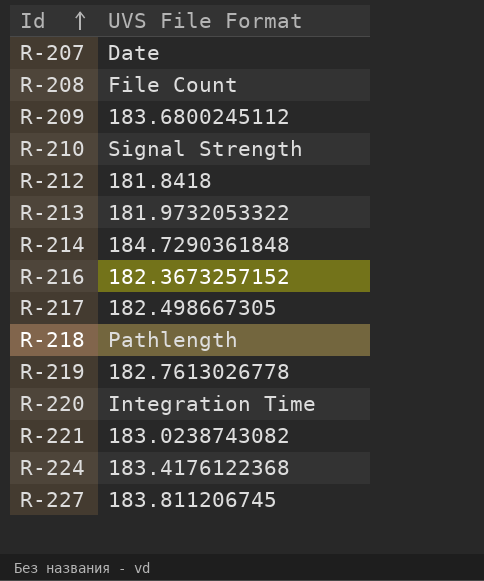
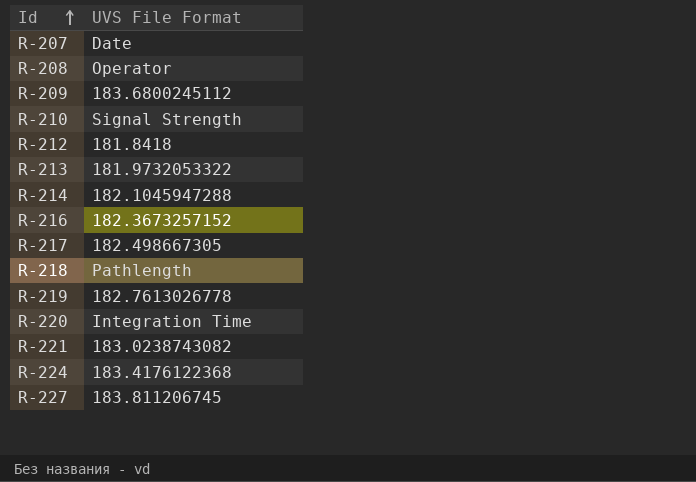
R-208 | UVS File Format: File Count -> Operator
R-214 | UVS File Format: 184.7290361848 -> 182.1045947288

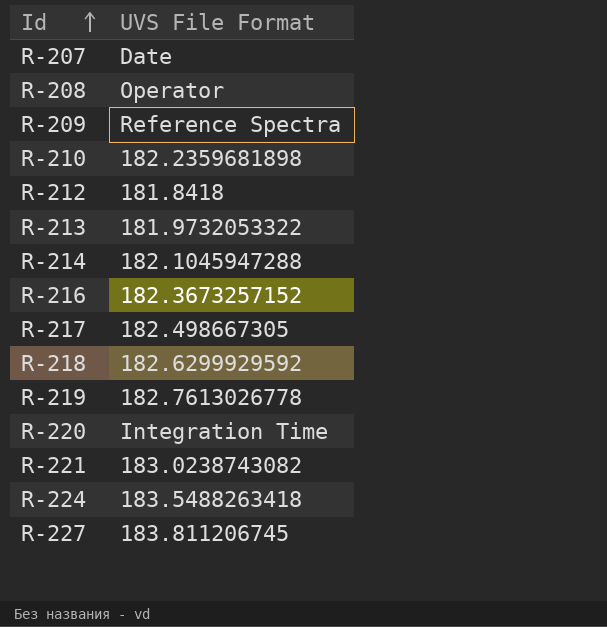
R-209 | UVS File Format: 183.6800245112 -> Reference Spectra
R-210 | UVS File Format: Signal Strength -> 182.2359681898
R-218 | UVS File Format: Pathlength -> 182.6299929592
R-224 | UVS File Format: 183.4176122368 -> 183.5488263418

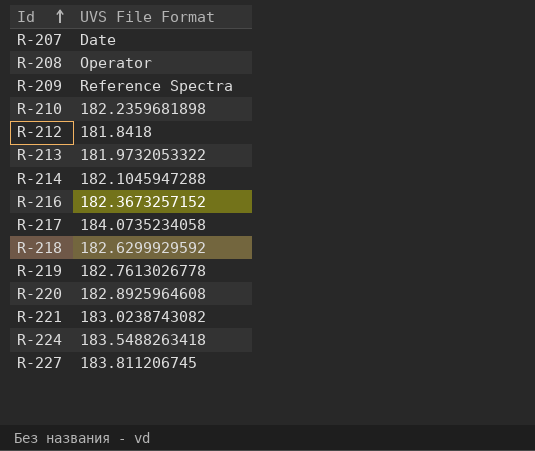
R-217 | UVS File Format: 182.498667305 -> 184.0735234058
R-220 | UVS File Format: Integration Time -> 182.8925964608

